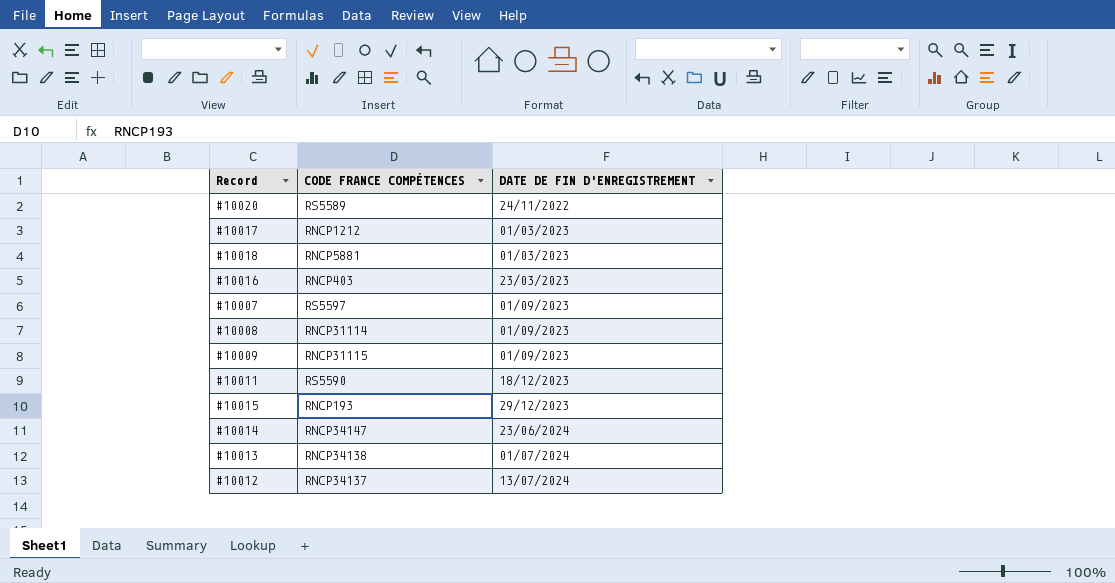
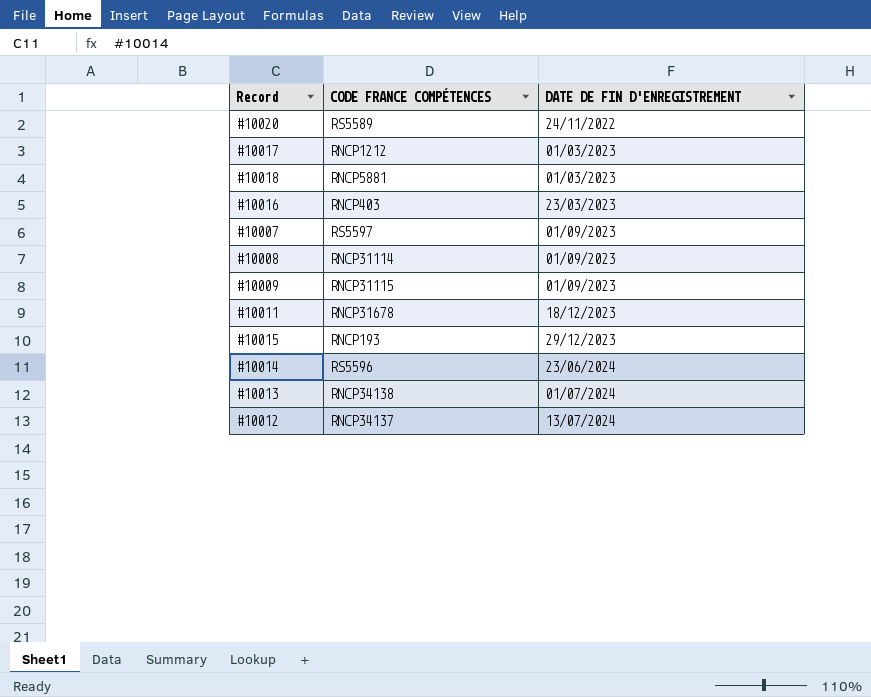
#10011 | CODE FRANCE COMPÉTENCES: RS5590 -> RNCP31678
#10014 | CODE FRANCE COMPÉTENCES: RNCP34147 -> RS5596

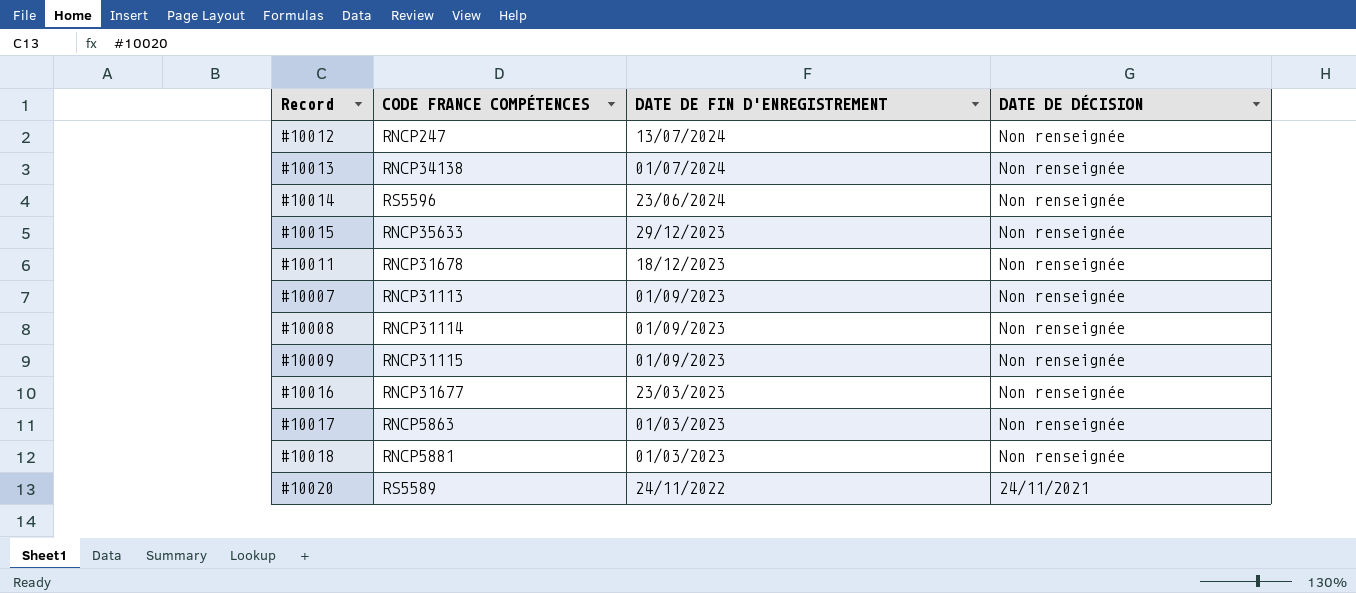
row order: DATE DE FIN D'ENREGISTREMENT ascending -> DATE DE FIN D'ENREGISTREMENT descending
column DATE DE DÉCISION | position: none -> 4
#10012 | CODE FRANCE COMPÉTENCES: RNCP34137 -> RNCP247
#10015 | CODE FRANCE COMPÉTENCES: RNCP193 -> RNCP35633
#10007 | CODE FRANCE COMPÉTENCES: RS5597 -> RNCP31113
#10016 | CODE FRANCE COMPÉTENCES: RNCP403 -> RNCP31677
#10017 | CODE FRANCE COMPÉTENCES: RNCP1212 -> RNCP5863

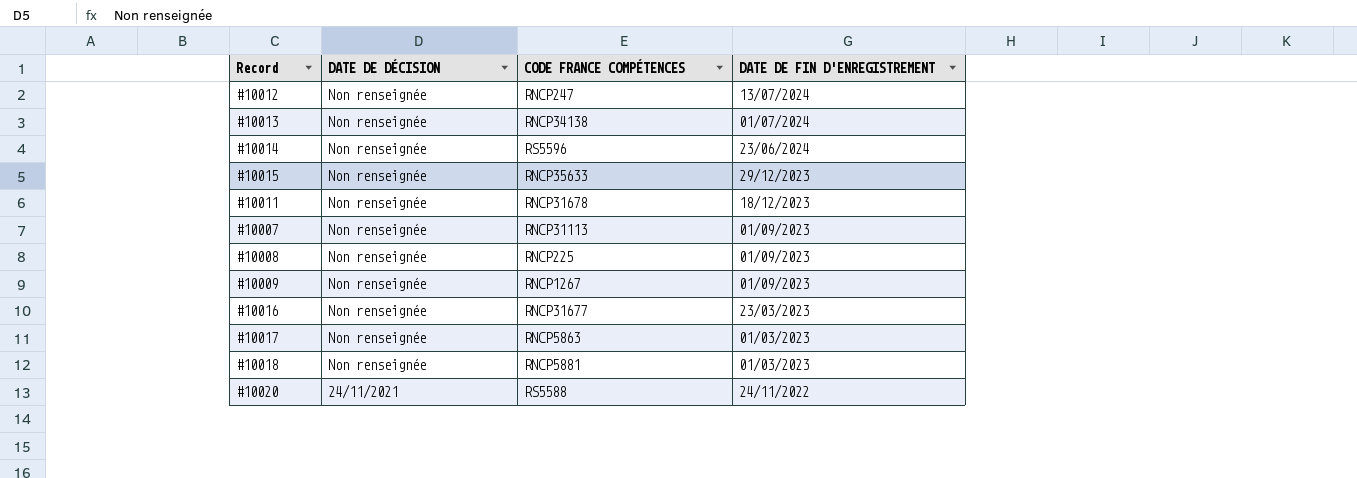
column DATE DE DÉCISION | position: 4 -> 2
#10008 | CODE FRANCE COMPÉTENCES: RNCP31114 -> RNCP225
#10009 | CODE FRANCE COMPÉTENCES: RNCP31115 -> RNCP1267
#10020 | CODE FRANCE COMPÉTENCES: RS5589 -> RS5588

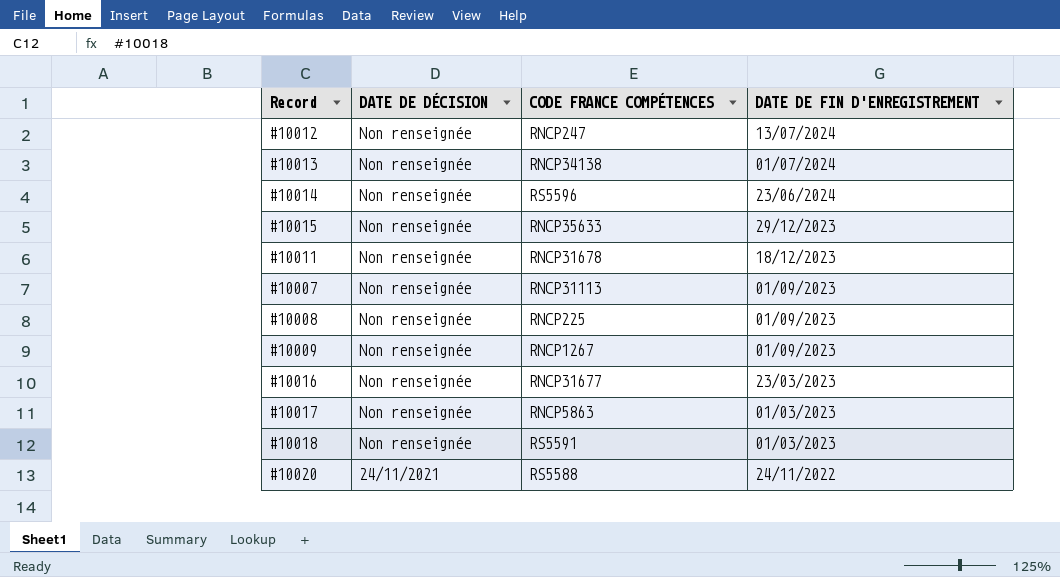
#10018 | CODE FRANCE COMPÉTENCES: RNCP5881 -> RS5591

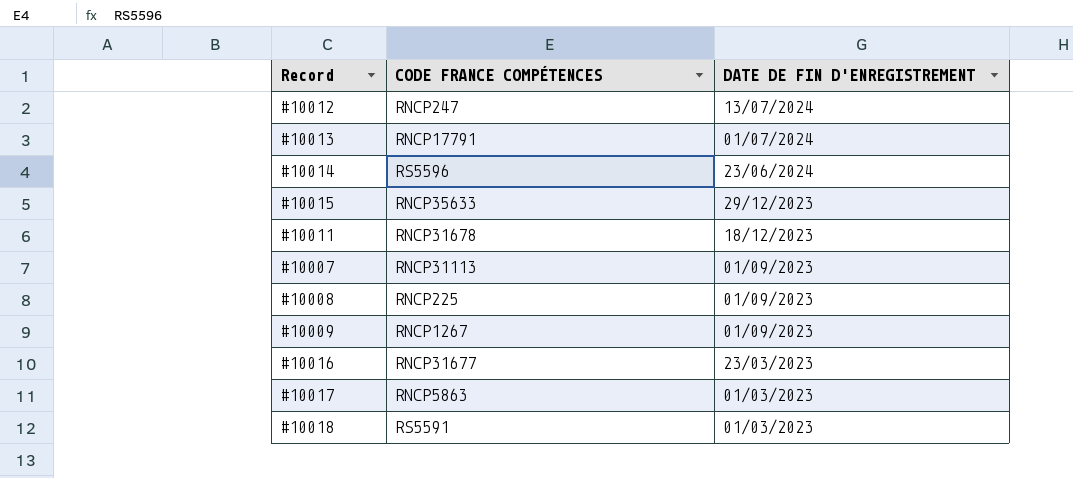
column DATE DE DÉCISION | position: 2 -> none
row #10020: 24/11/2021 | RS5588 | 24/11/2022 -> none
#10013 | CODE FRANCE COMPÉTENCES: RNCP34138 -> RNCP17791

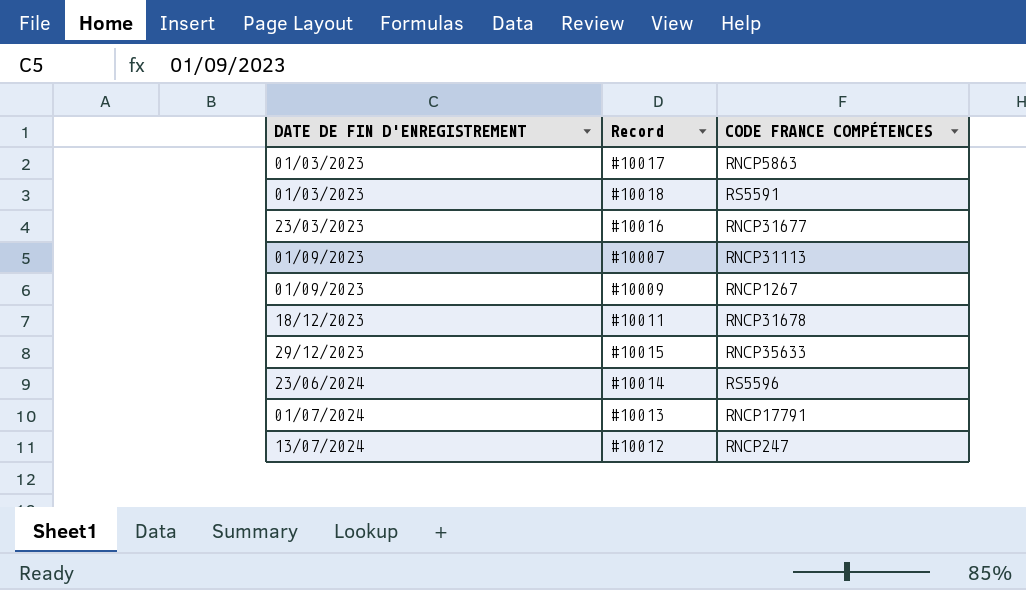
row order: DATE DE FIN D'ENREGISTREMENT descending -> DATE DE FIN D'ENREGISTREMENT ascending
column DATE DE FIN D'ENREGISTREMENT | position: 3 -> 1
row #10008: RNCP225 | 01/09/2023 -> none

